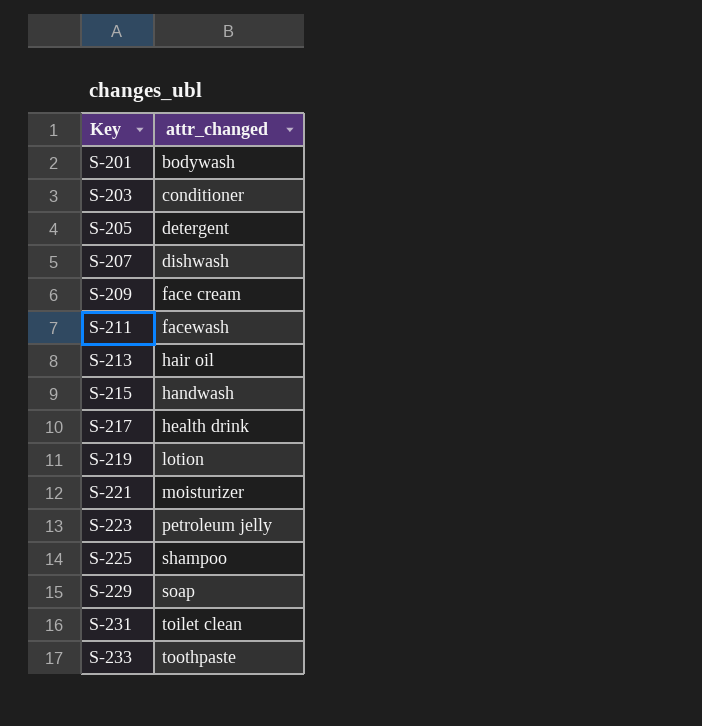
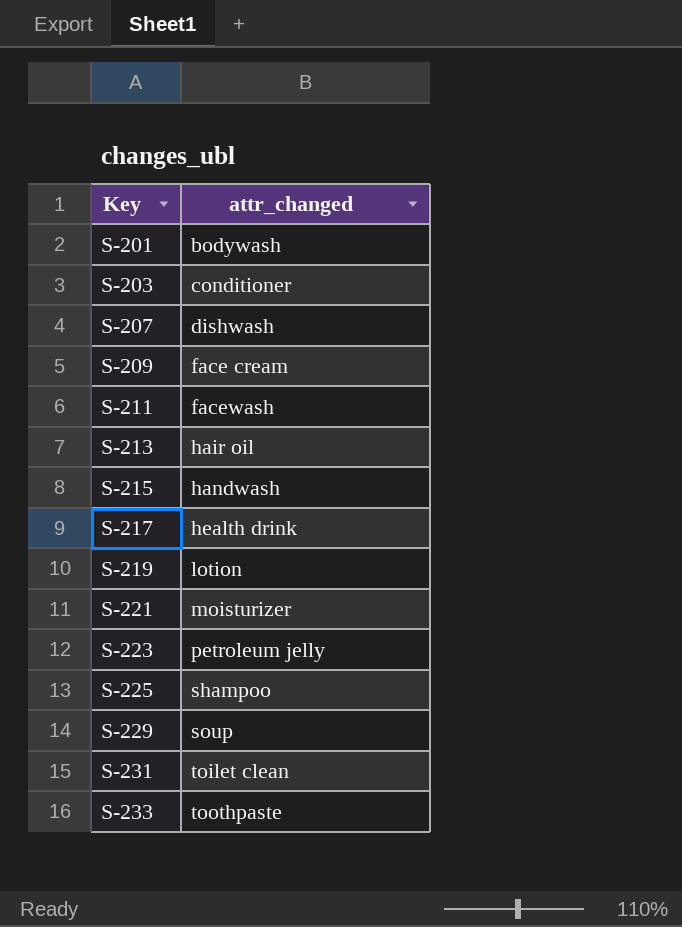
row S-205: detergent -> none
S-229 | attr_changed: soap -> soup

